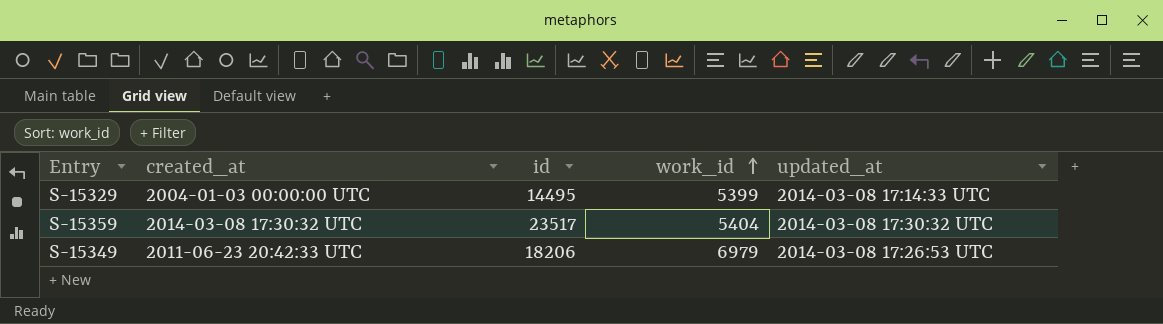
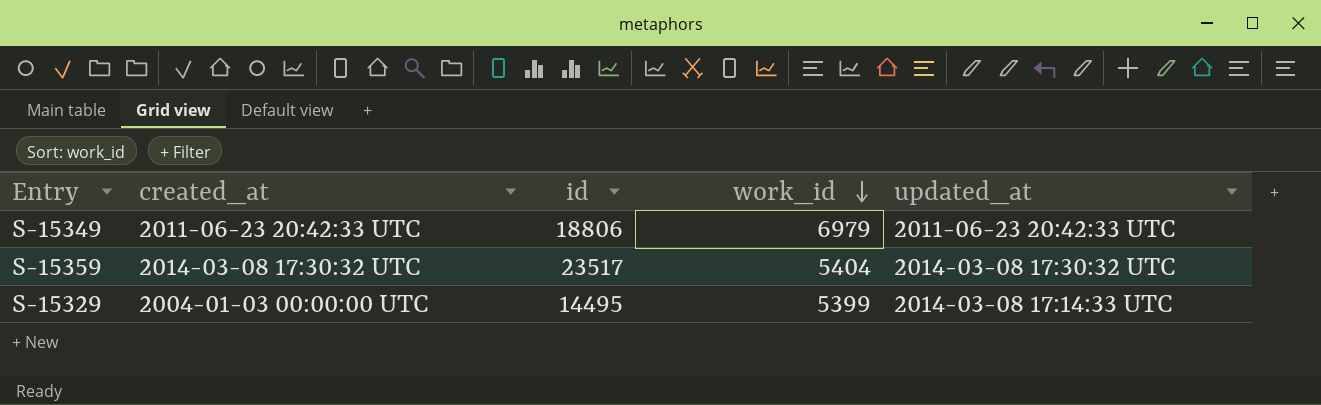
row order: work_id ascending -> work_id descending
S-15349 | id: 18206 -> 18806
S-15349 | updated_at: 2014-03-08 17:26:53 UTC -> 2011-06-23 20:42:33 UTC

